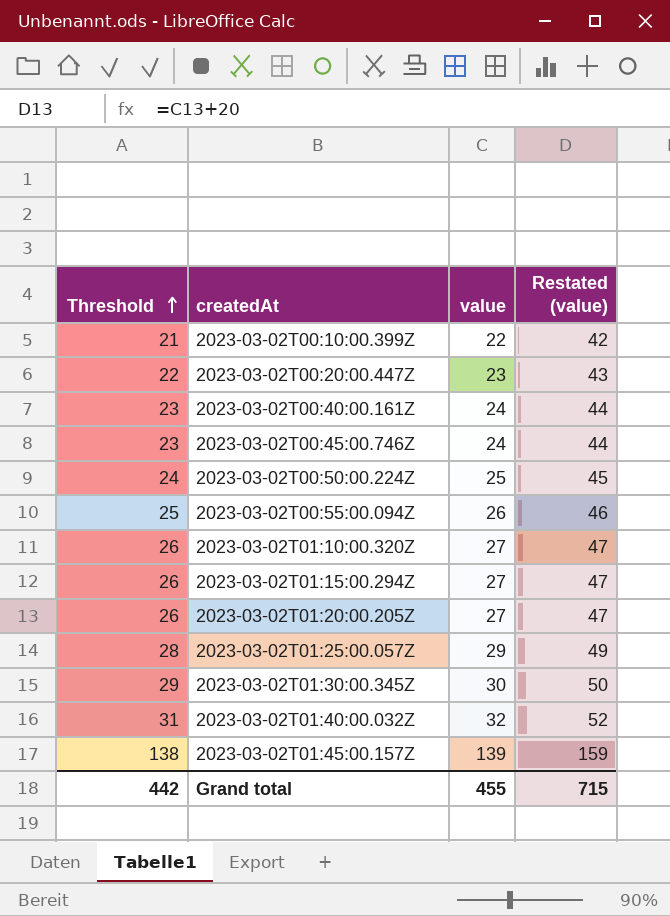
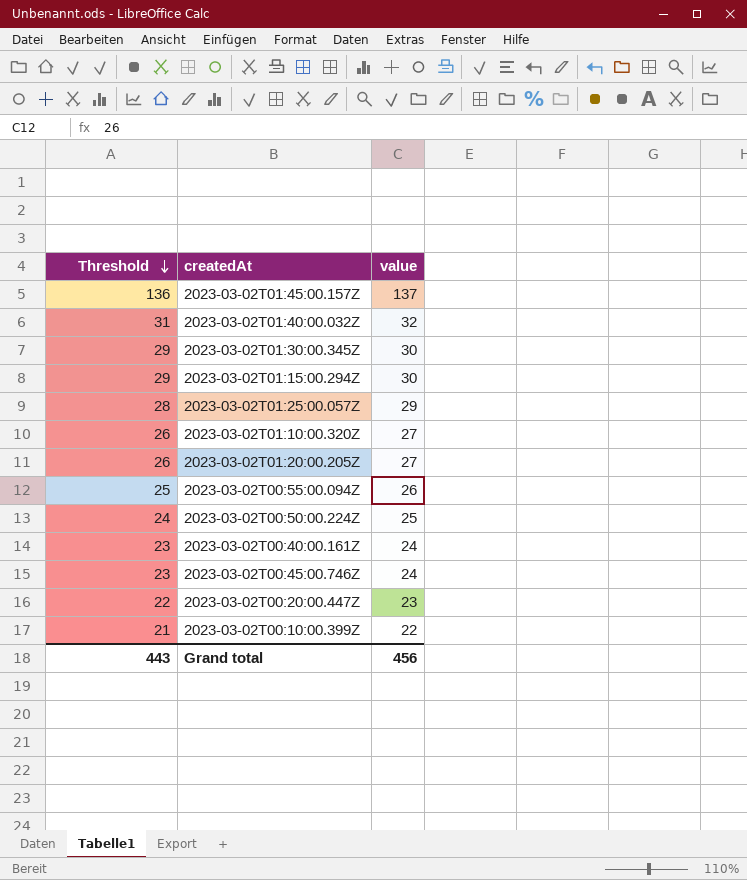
row order: Threshold ascending -> Threshold descending
column Restated (value) | formula: [value] + 20 -> none
2023-03-02T01:45:00.157Z | Threshold: 138 -> 136
2023-03-02T01:45:00.157Z | value: 139 -> 137
2023-03-02T01:15:00.294Z | Threshold: 26 -> 29
2023-03-02T01:15:00.294Z | value: 27 -> 30
Grand total | Threshold: 442 -> 443
Grand total | value: 455 -> 456

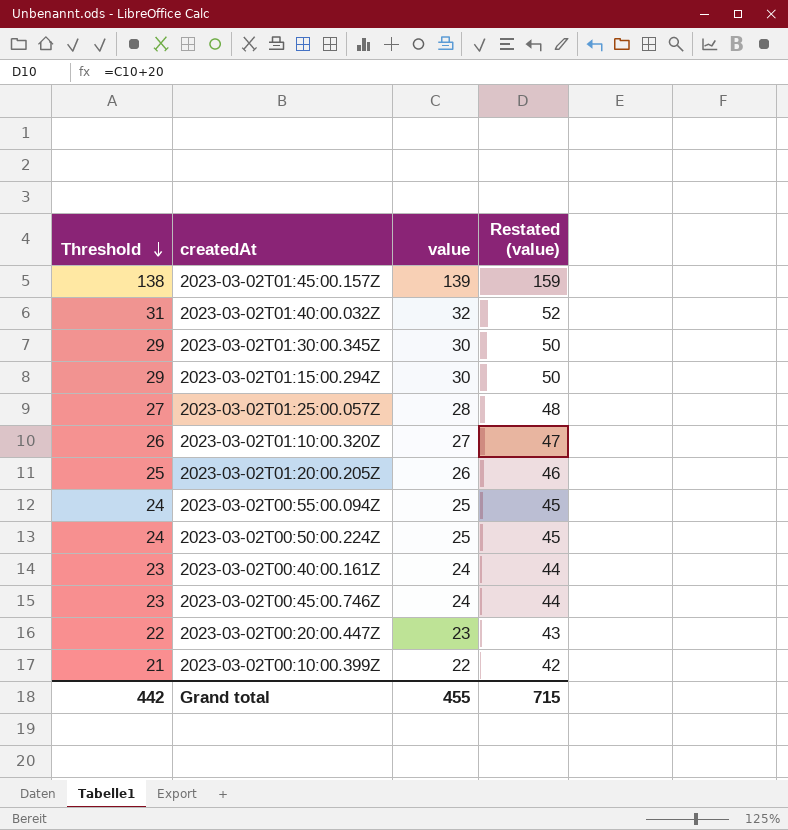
column Restated (value) | formula: none -> [value] + 20
2023-03-02T01:45:00.157Z | Threshold: 136 -> 138
2023-03-02T01:45:00.157Z | value: 137 -> 139
2023-03-02T01:25:00.057Z | Threshold: 28 -> 27
2023-03-02T01:25:00.057Z | value: 29 -> 28
2023-03-02T01:20:00.205Z | Threshold: 26 -> 25
2023-03-02T01:20:00.205Z | value: 27 -> 26
2023-03-02T00:55:00.094Z | Threshold: 25 -> 24
2023-03-02T00:55:00.094Z | value: 26 -> 25
Grand total | Threshold: 443 -> 442
Grand total | value: 456 -> 455

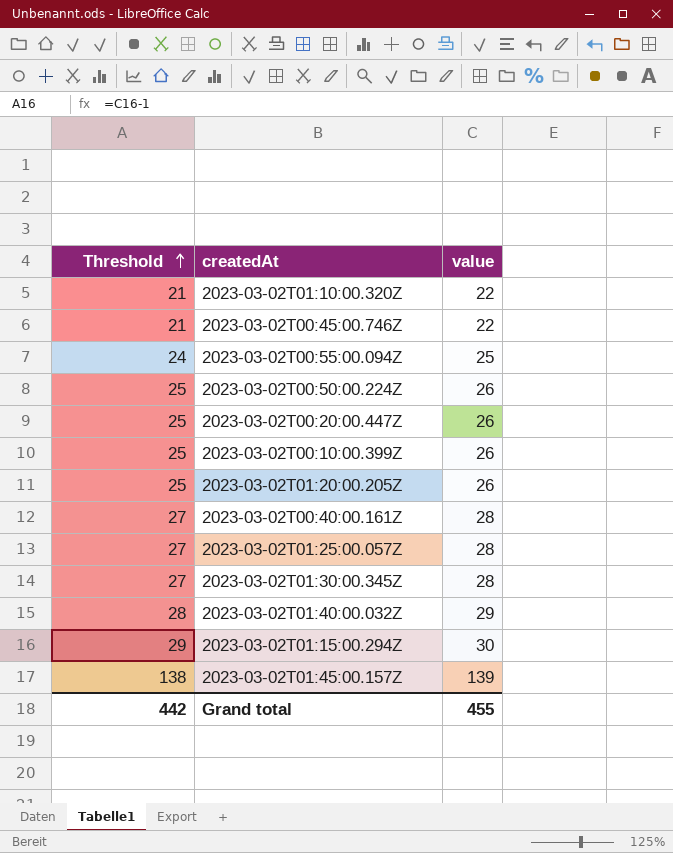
row order: Threshold descending -> Threshold ascending
column Restated (value) | formula: [value] + 20 -> none
2023-03-02T01:10:00.320Z | Threshold: 26 -> 21
2023-03-02T01:10:00.320Z | value: 27 -> 22
2023-03-02T00:45:00.746Z | Threshold: 23 -> 21
2023-03-02T00:45:00.746Z | value: 24 -> 22
2023-03-02T00:50:00.224Z | Threshold: 24 -> 25
2023-03-02T00:50:00.224Z | value: 25 -> 26
2023-03-02T00:20:00.447Z | Threshold: 22 -> 25
2023-03-02T00:20:00.447Z | value: 23 -> 26
2023-03-02T00:10:00.399Z | Threshold: 21 -> 25
2023-03-02T00:10:00.399Z | value: 22 -> 26
2023-03-02T00:40:00.161Z | Threshold: 23 -> 27
2023-03-02T00:40:00.161Z | value: 24 -> 28
2023-03-02T01:30:00.345Z | Threshold: 29 -> 27
2023-03-02T01:30:00.345Z | value: 30 -> 28
2023-03-02T01:40:00.032Z | Threshold: 31 -> 28
2023-03-02T01:40:00.032Z | value: 32 -> 29

